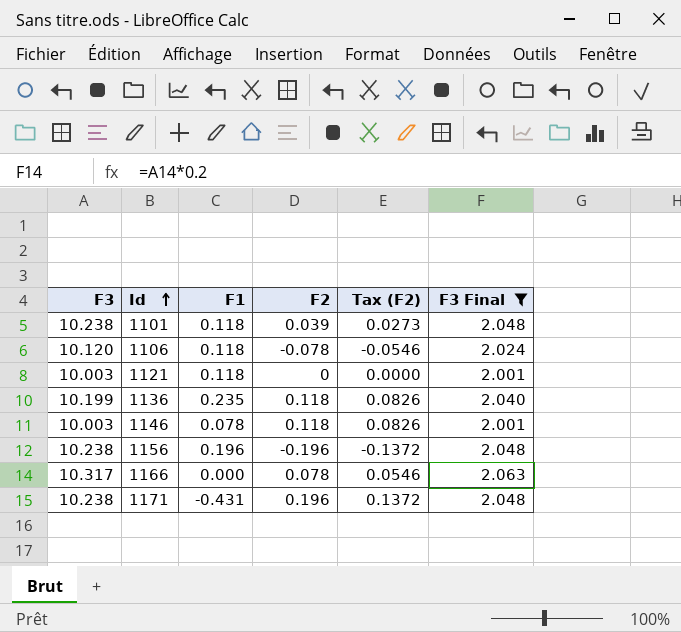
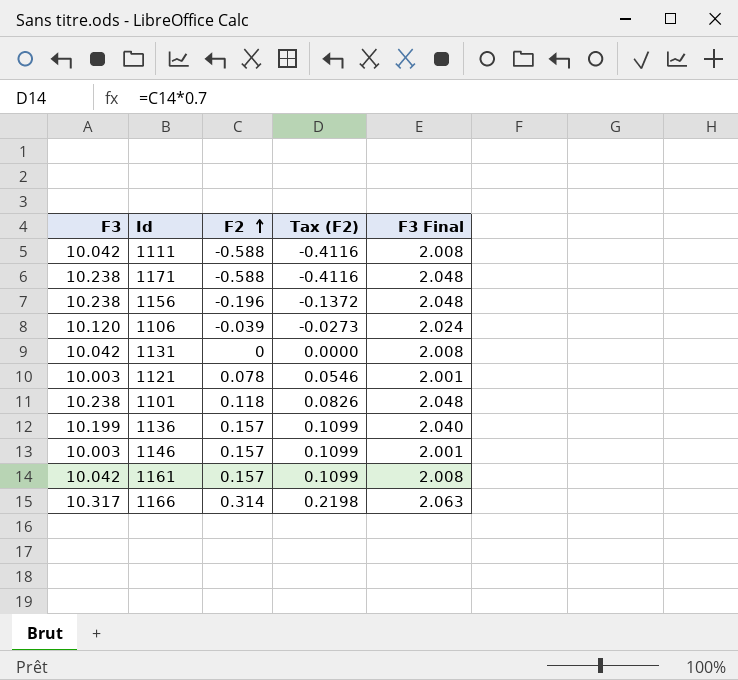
filter: F3 Final != 2.008 -> none
row order: Id ascending -> F2 ascending
column F1 | position: 3 -> none
1171 | F2: 0.196 -> -0.588
1171 | Tax (F2): 0.1372 -> -0.4116
1106 | F2: -0.078 -> -0.039
1106 | Tax (F2): -0.0546 -> -0.0273
1121 | F2: 0 -> 0.078
1121 | Tax (F2): 0.0000 -> 0.0546
1101 | F2: 0.039 -> 0.118
1101 | Tax (F2): 0.0273 -> 0.0826
1136 | F2: 0.118 -> 0.157
1136 | Tax (F2): 0.0826 -> 0.1099
1146 | F2: 0.118 -> 0.157
1146 | Tax (F2): 0.0826 -> 0.1099
1166 | F2: 0.078 -> 0.314
1166 | Tax (F2): 0.0546 -> 0.2198

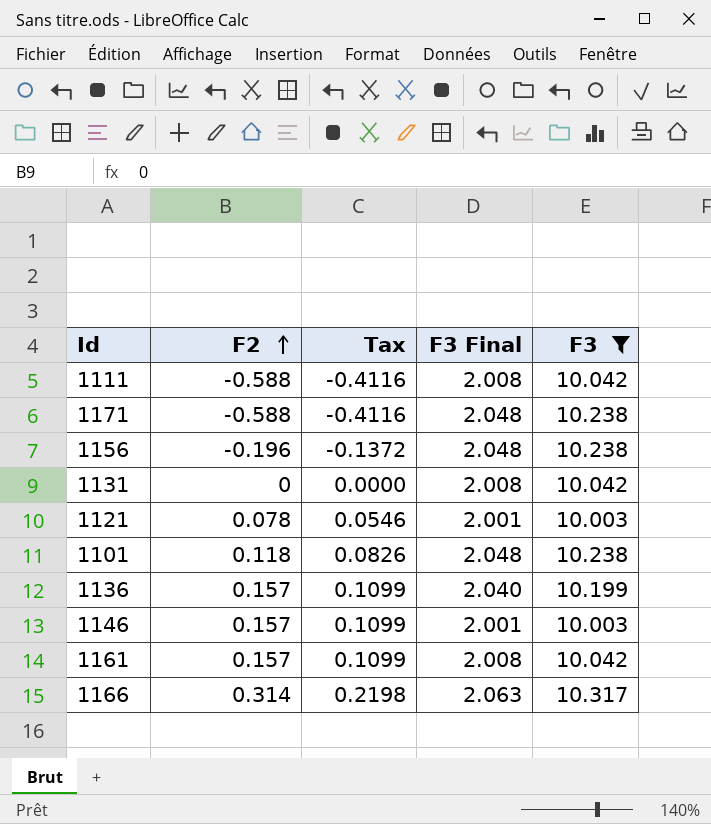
filter: none -> F3 != 10.120
column name: Tax (F2) -> Tax
column F3 | position: 1 -> 5

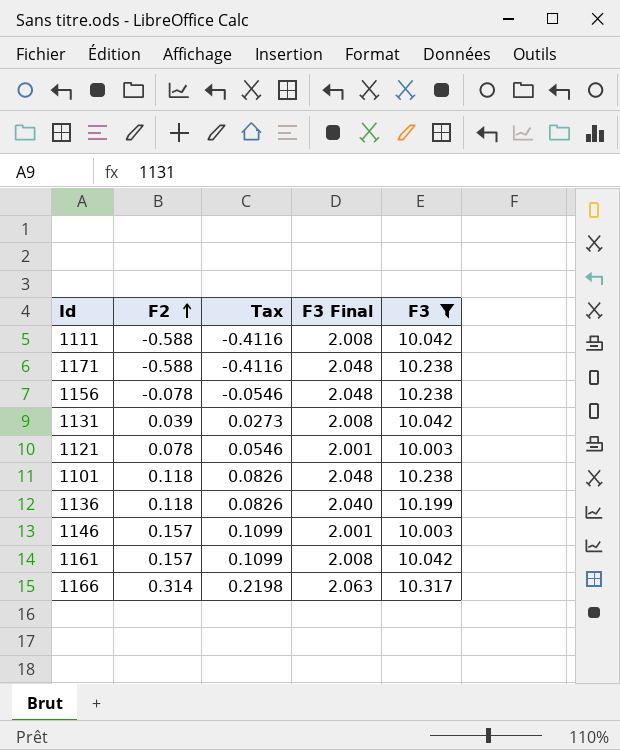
1156 | F2: -0.196 -> -0.078
1156 | Tax: -0.1372 -> -0.0546
1131 | F2: 0 -> 0.039
1131 | Tax: 0.0000 -> 0.0273
1136 | F2: 0.157 -> 0.118
1136 | Tax: 0.1099 -> 0.0826

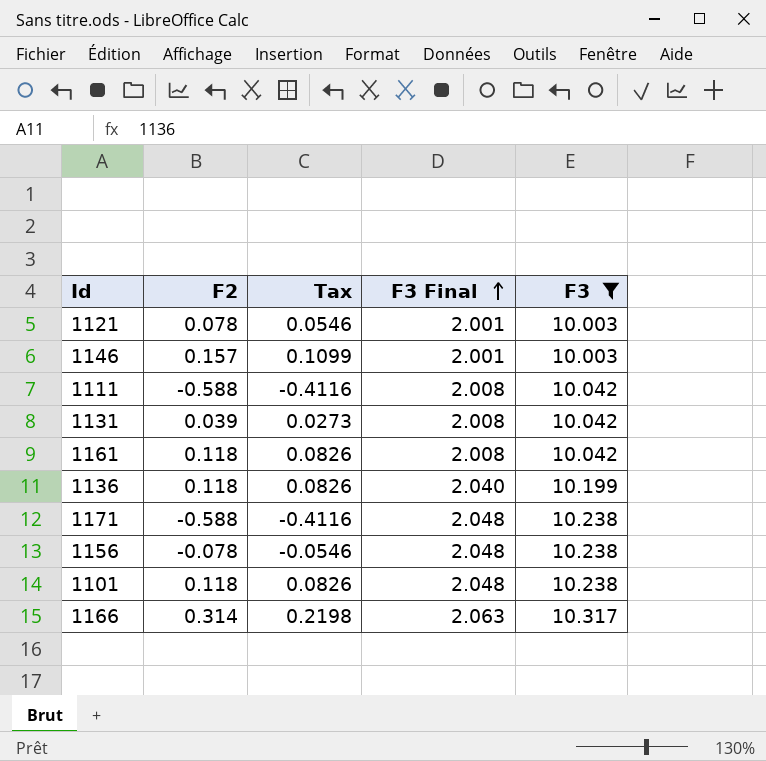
row order: F2 ascending -> F3 Final ascending
1161 | F2: 0.157 -> 0.118
1161 | Tax: 0.1099 -> 0.0826

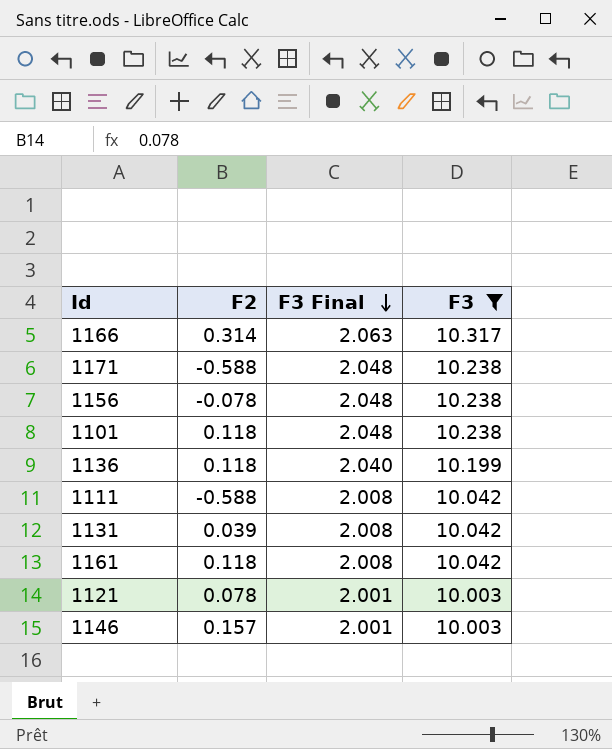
row order: F3 Final ascending -> F3 Final descending
column Tax | formula: [F2] * 0.7 -> none

